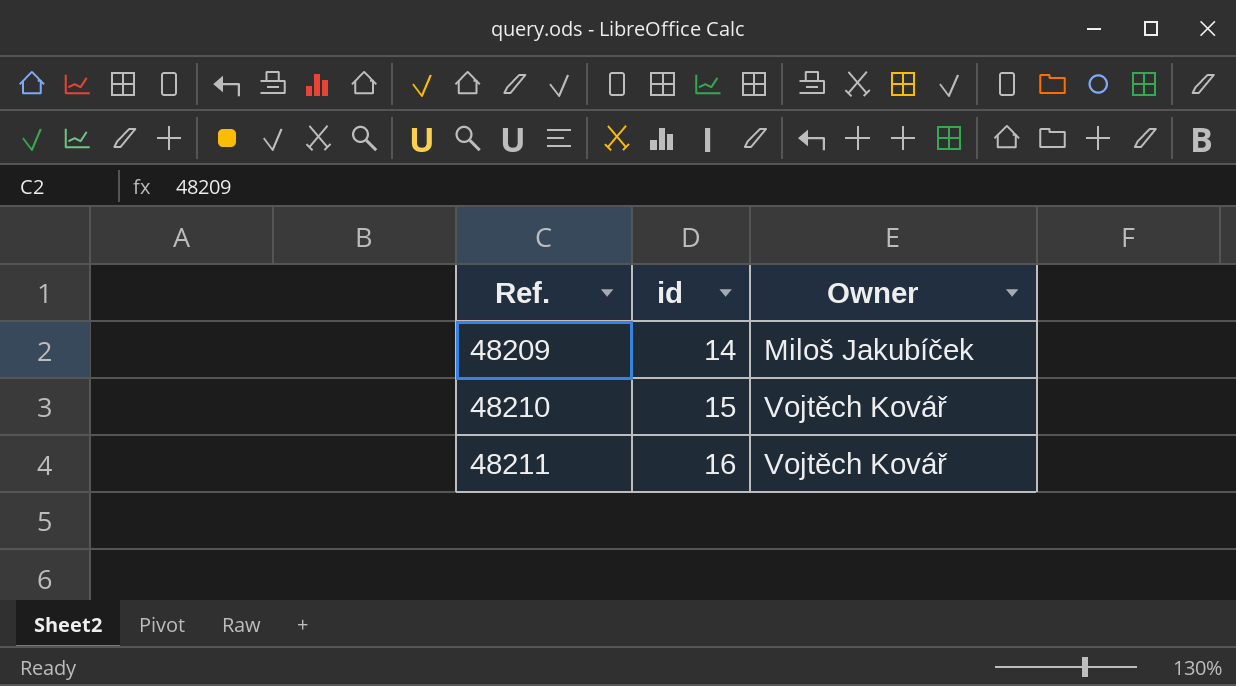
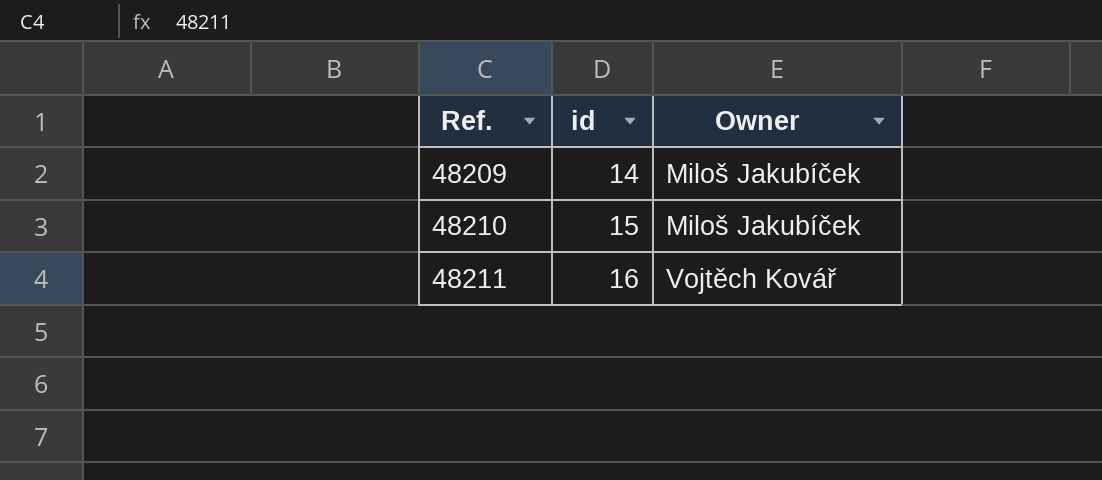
48210 | Owner: Vojtěch Kovář -> Miloš Jakubíček

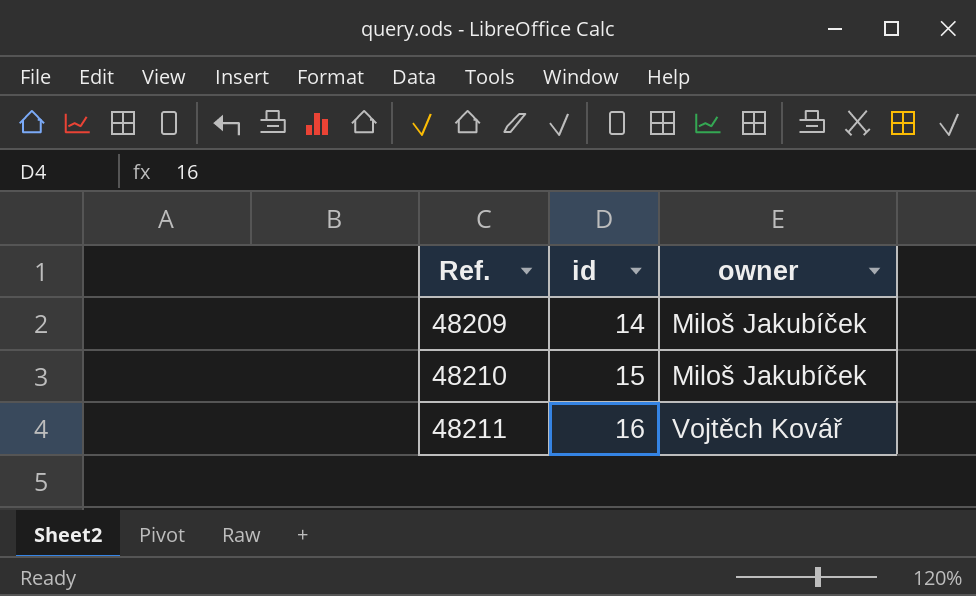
column name: Owner -> owner

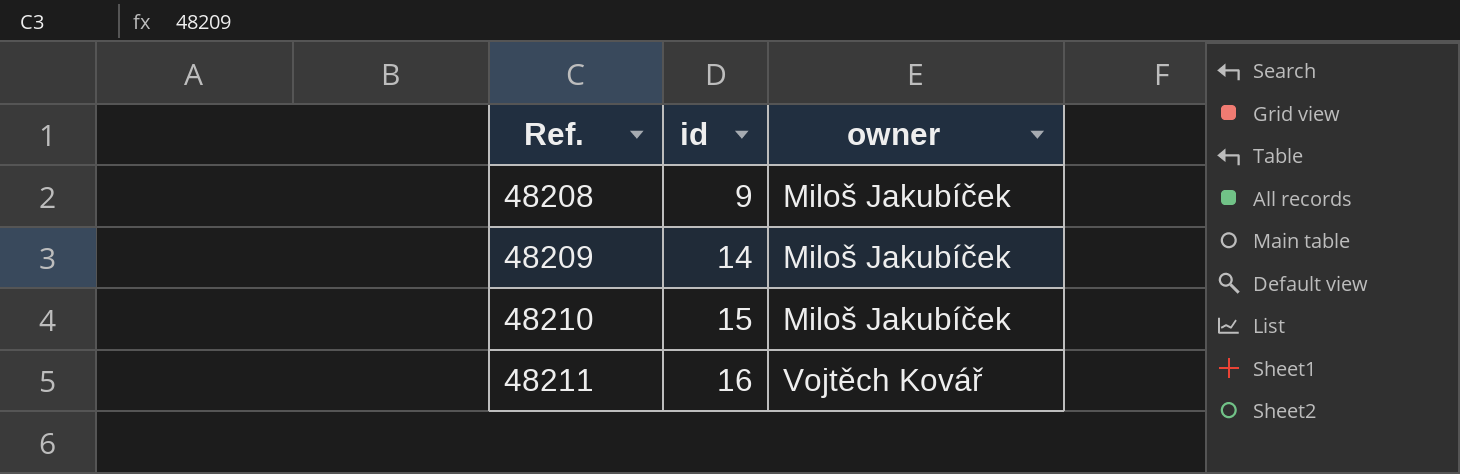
row 48208: none -> 9 | Miloš Jakubíček

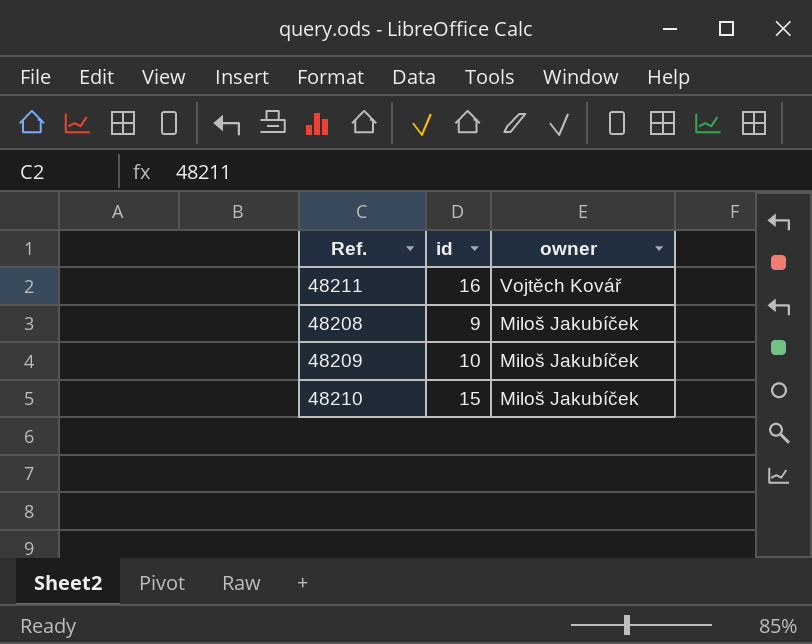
row order: Ref. ascending -> owner descending
48209 | id: 14 -> 10

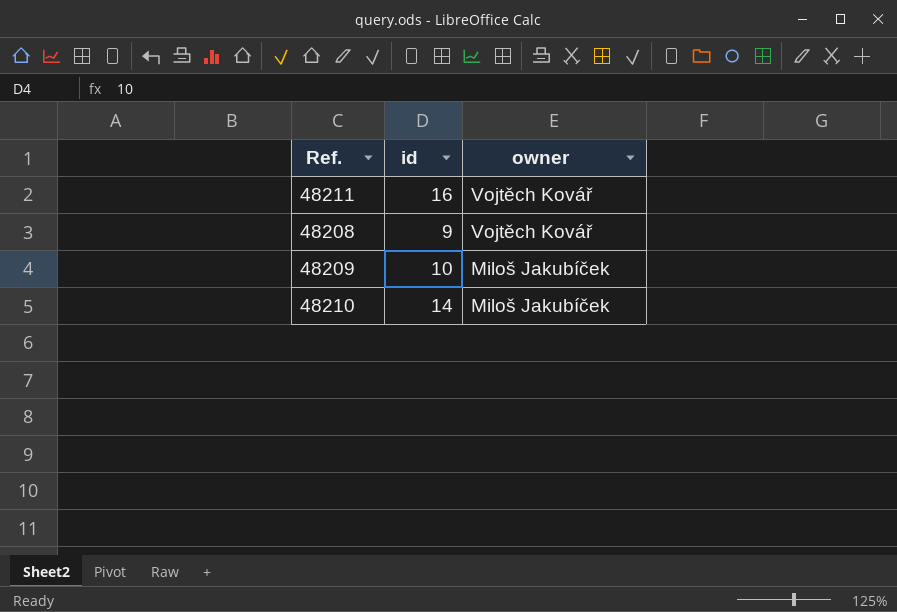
48208 | owner: Miloš Jakubíček -> Vojtěch Kovář
48210 | id: 15 -> 14

